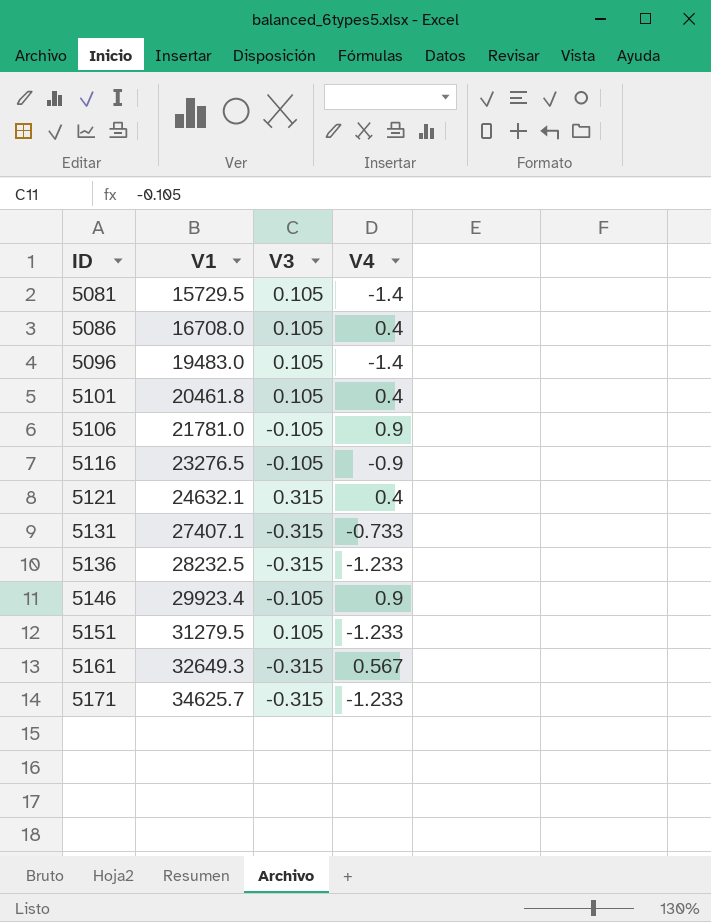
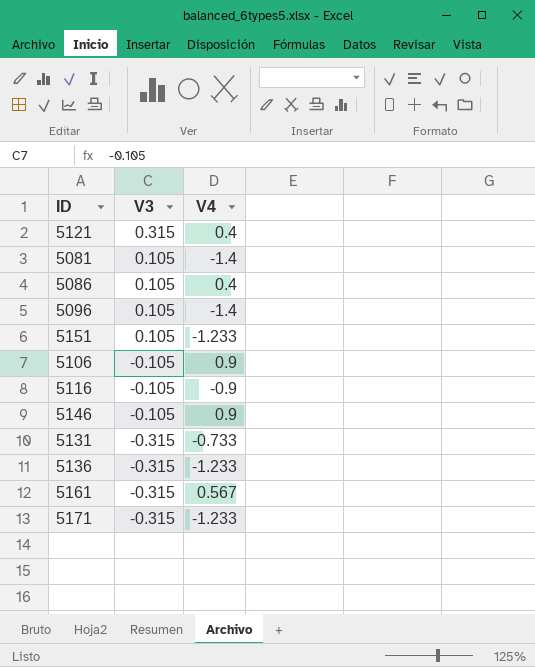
row order: ID ascending -> V3 descending
column V1 | position: 2 -> none
row 5101: 20461.8 | 0.105 | 0.4 -> none

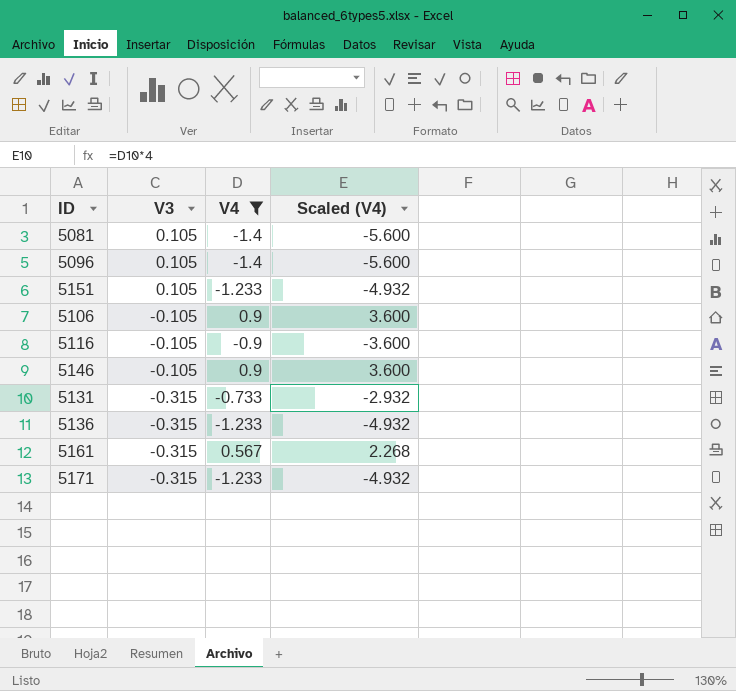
filter: none -> V4 != 0.4
column Scaled (V4) | formula: none -> [V4] * 4

